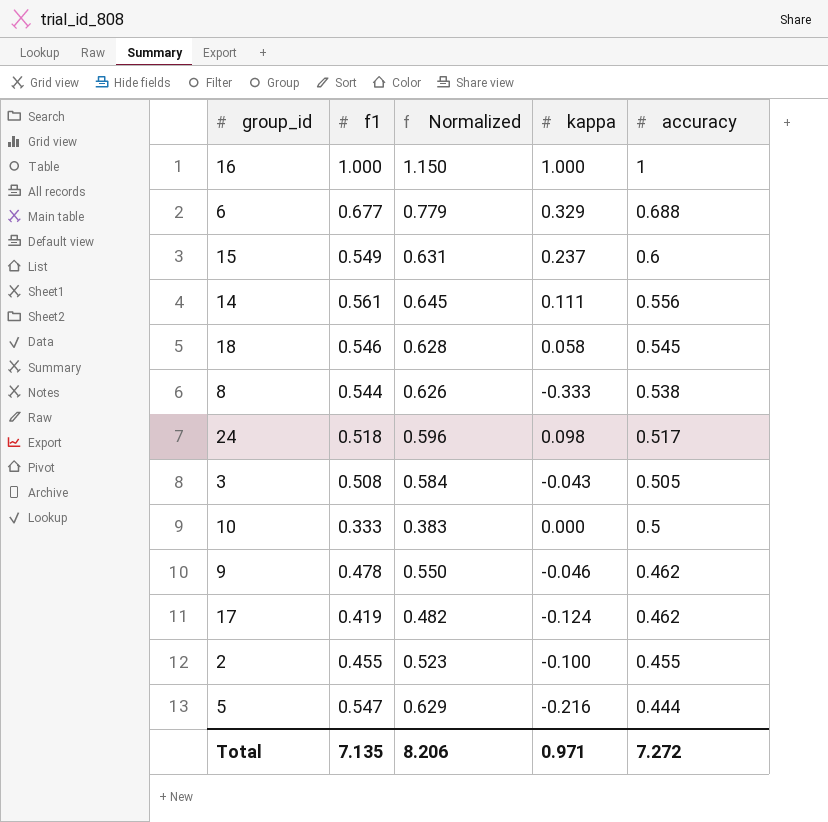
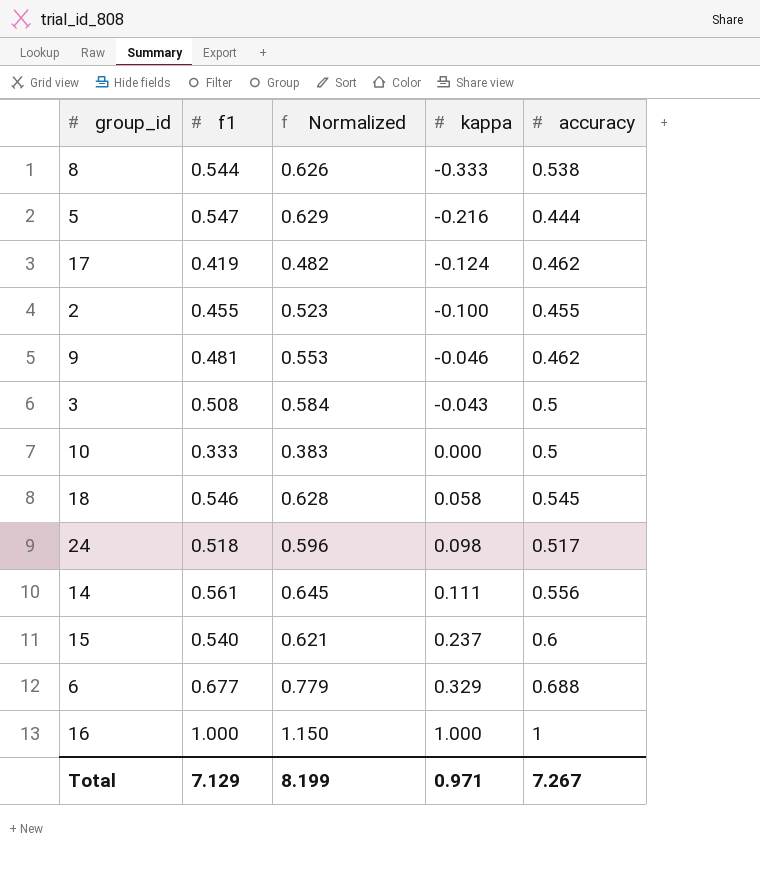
row order: accuracy descending -> kappa ascending
9 | f1: 0.478 -> 0.481
9 | Normalized: 0.550 -> 0.553
3 | accuracy: 0.505 -> 0.5
15 | f1: 0.549 -> 0.540
15 | Normalized: 0.631 -> 0.621
Total | f1: 7.135 -> 7.129
Total | Normalized: 8.206 -> 8.199
Total | accuracy: 7.272 -> 7.267

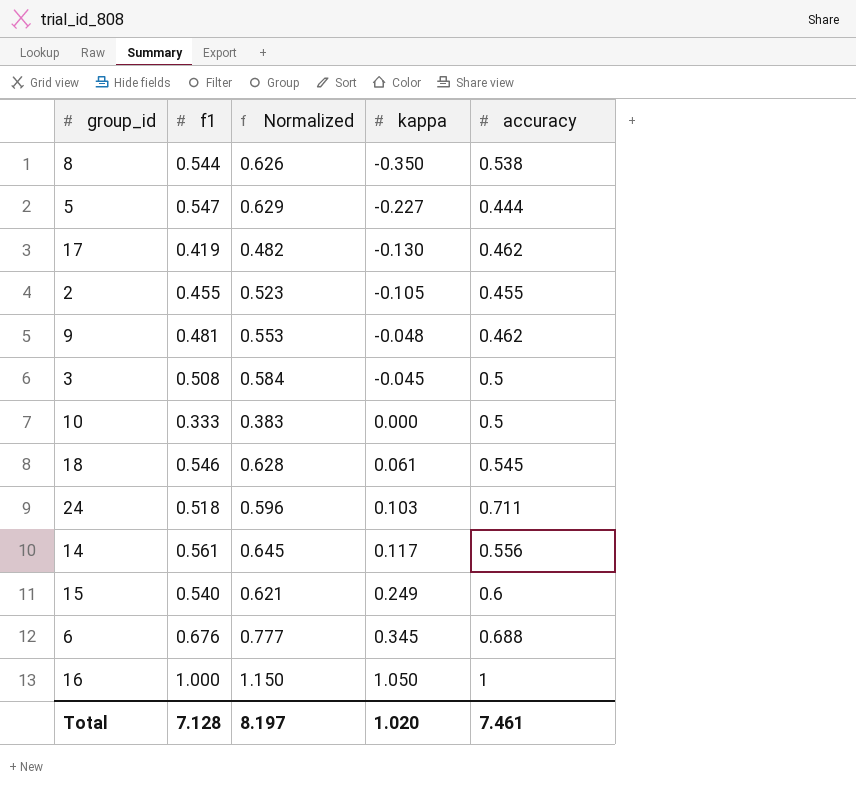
8 | kappa: -0.333 -> -0.350
5 | kappa: -0.216 -> -0.227
17 | kappa: -0.124 -> -0.130
2 | kappa: -0.100 -> -0.105
9 | kappa: -0.046 -> -0.048
3 | kappa: -0.043 -> -0.045
18 | kappa: 0.058 -> 0.061
24 | kappa: 0.098 -> 0.103
24 | accuracy: 0.517 -> 0.711
14 | kappa: 0.111 -> 0.117
15 | kappa: 0.237 -> 0.249
6 | f1: 0.677 -> 0.676
6 | Normalized: 0.779 -> 0.777
6 | kappa: 0.329 -> 0.345
16 | kappa: 1.000 -> 1.050
Total | f1: 7.129 -> 7.128
Total | Normalized: 8.199 -> 8.197
Total | kappa: 0.971 -> 1.020
Total | accuracy: 7.267 -> 7.461

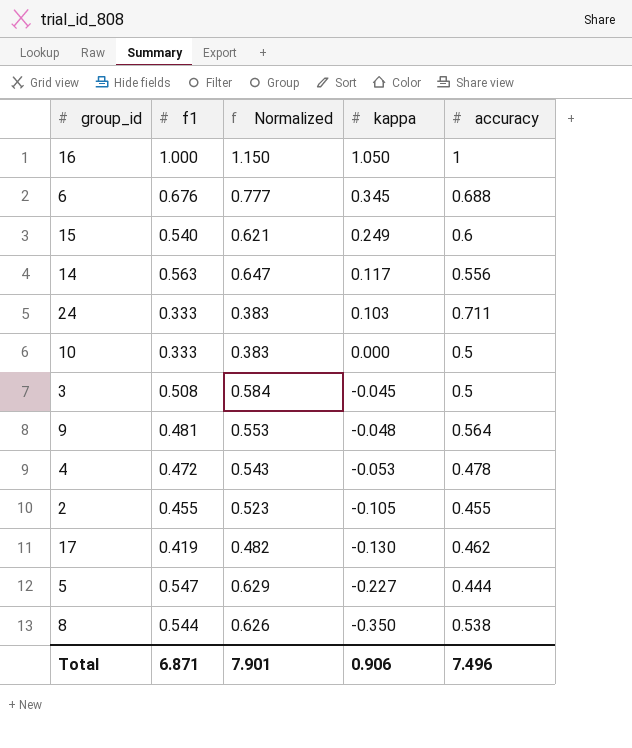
row order: kappa ascending -> kappa descending
row 18: 0.546 | 0.628 | 0.061 | 0.545 -> none
14 | f1: 0.561 -> 0.563
14 | Normalized: 0.645 -> 0.647
24 | f1: 0.518 -> 0.333
24 | Normalized: 0.596 -> 0.383
9 | accuracy: 0.462 -> 0.564
row 4: none -> 0.472 | 0.543 | -0.053 | 0.478
Total | f1: 7.128 -> 6.871
Total | Normalized: 8.197 -> 7.901
Total | kappa: 1.020 -> 0.906
Total | accuracy: 7.461 -> 7.496

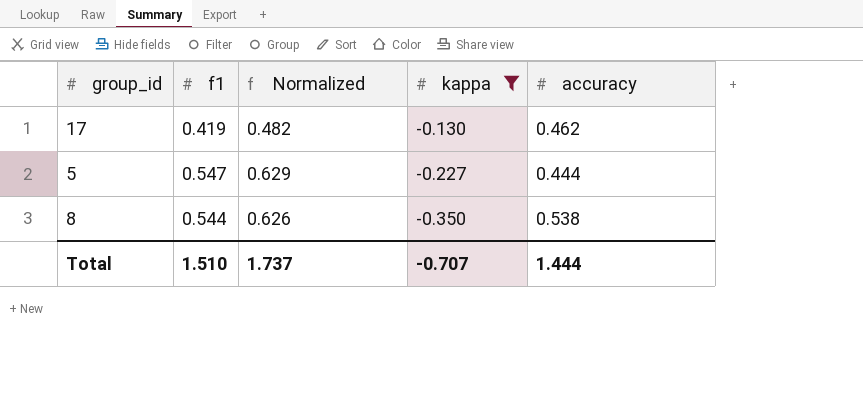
filter: none -> kappa <= -0.130
Total | f1: 6.871 -> 1.510
Total | Normalized: 7.901 -> 1.737
Total | kappa: 0.906 -> -0.707
Total | accuracy: 7.496 -> 1.444

